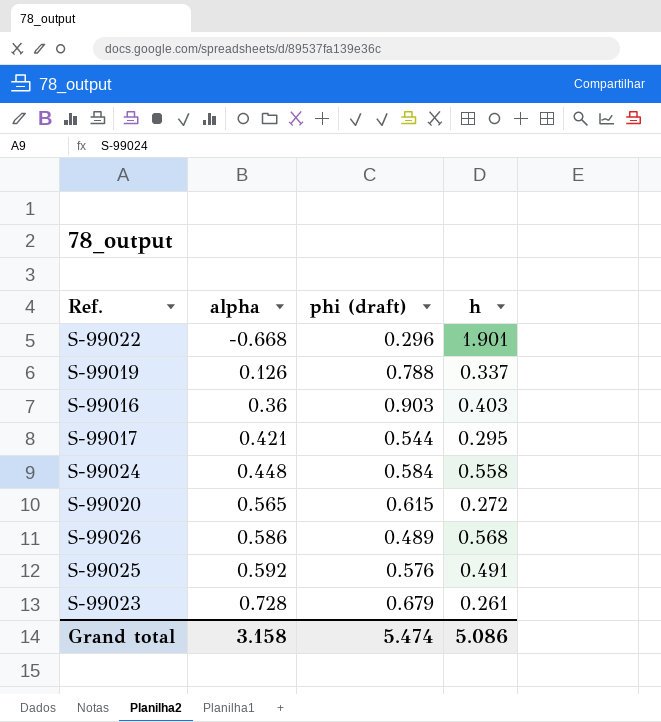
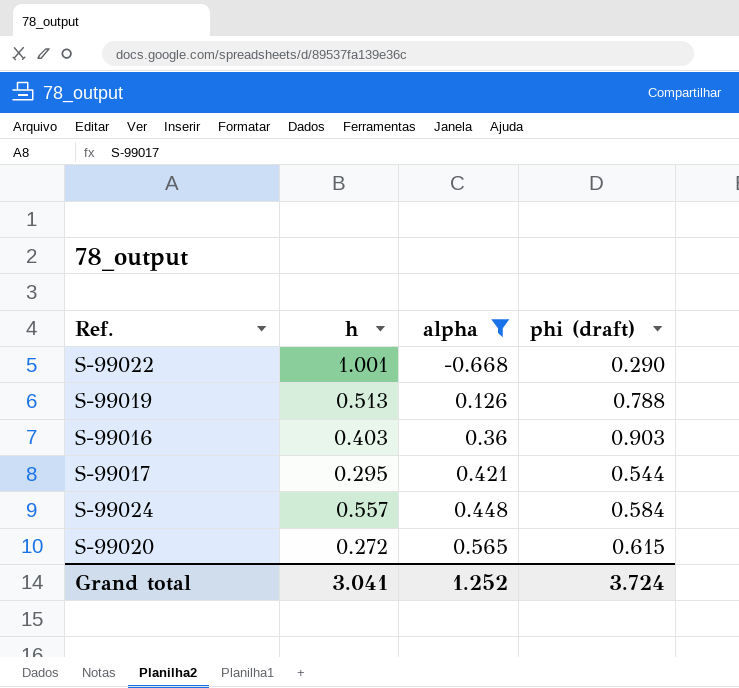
filter: none -> alpha <= 0.565
column h | position: 4 -> 2
S-99022 | h: 1.901 -> 1.001
S-99022 | phi (draft): 0.296 -> 0.290
S-99019 | h: 0.337 -> 0.513
S-99024 | h: 0.558 -> 0.557
Grand total | h: 5.086 -> 3.041
Grand total | alpha: 3.158 -> 1.252
Grand total | phi (draft): 5.474 -> 3.724

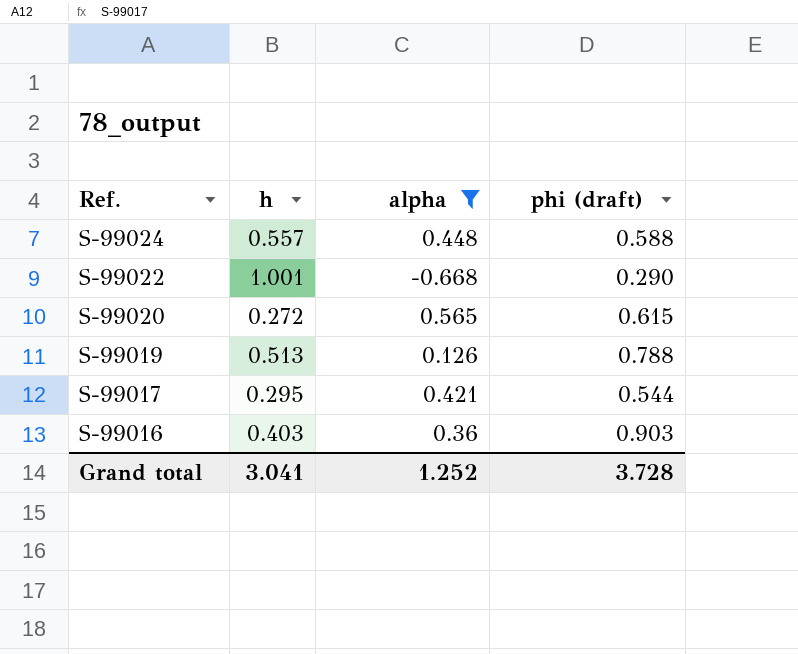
row order: alpha ascending -> Ref. descending
S-99024 | phi (draft): 0.584 -> 0.588
Grand total | phi (draft): 3.724 -> 3.728

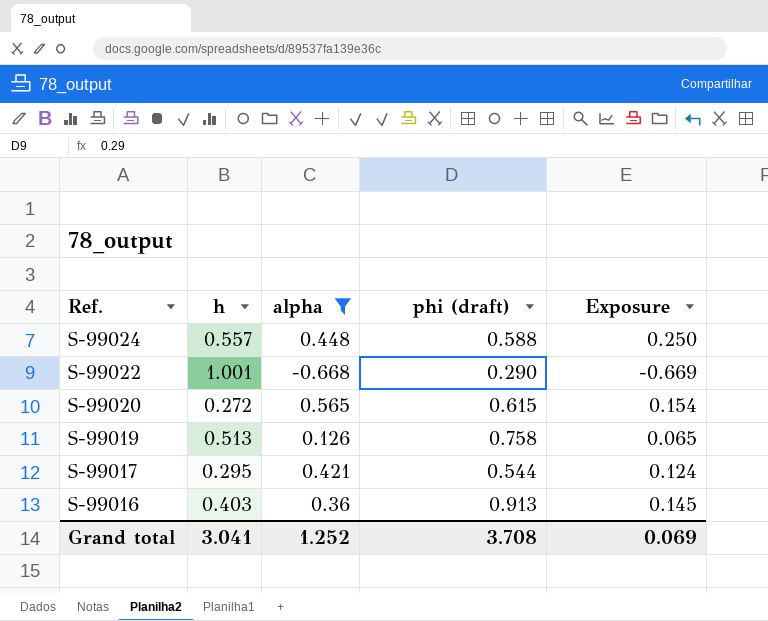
column Exposure | formula: none -> [h] * [alpha]
S-99019 | phi (draft): 0.788 -> 0.758
S-99016 | phi (draft): 0.903 -> 0.913
Grand total | phi (draft): 3.728 -> 3.708

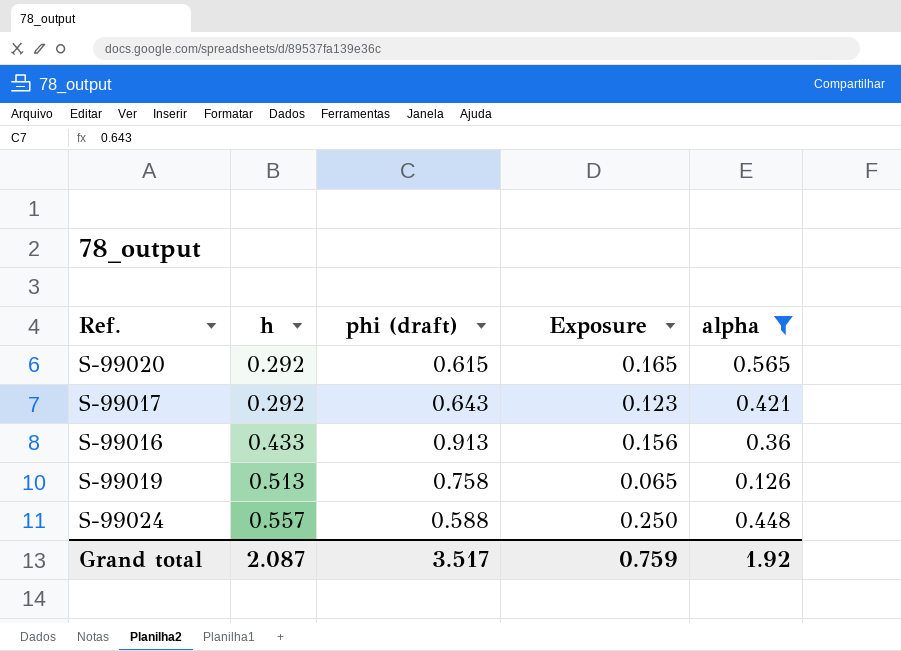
row order: Ref. descending -> h ascending
column alpha | position: 3 -> 5
row S-99022: 1.001 | -0.668 | 0.290 | -0.669 -> none
S-99020 | h: 0.272 -> 0.292
S-99020 | Exposure: 0.154 -> 0.165
S-99017 | h: 0.295 -> 0.292
S-99017 | phi (draft): 0.544 -> 0.643
S-99017 | Exposure: 0.124 -> 0.123
S-99016 | h: 0.403 -> 0.433
S-99016 | Exposure: 0.145 -> 0.156
Grand total | h: 3.041 -> 2.087
Grand total | phi (draft): 3.708 -> 3.517
Grand total | Exposure: 0.069 -> 0.759
Grand total | alpha: 1.252 -> 1.92

